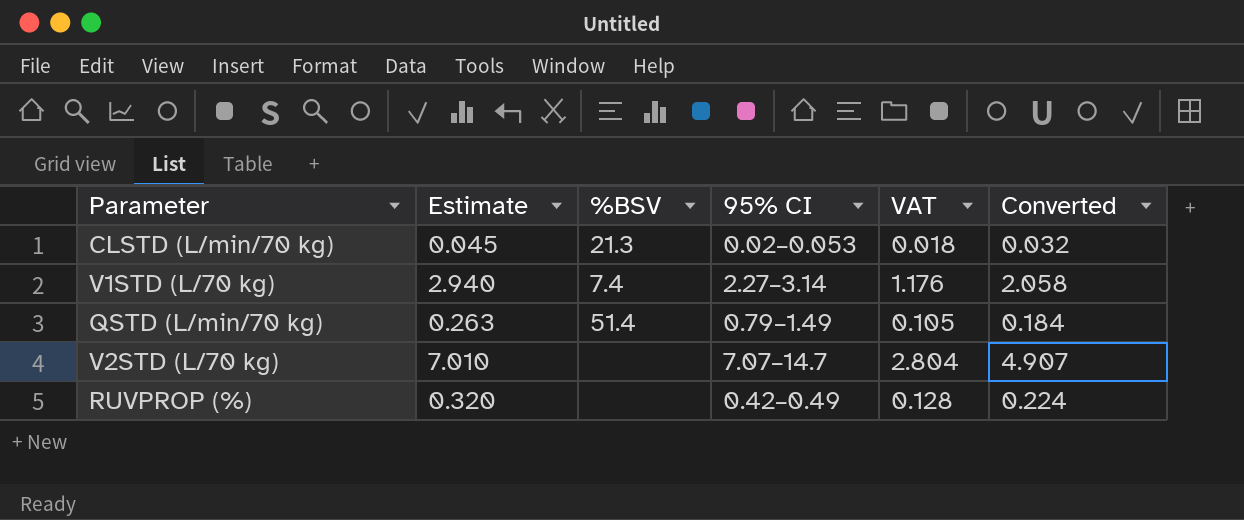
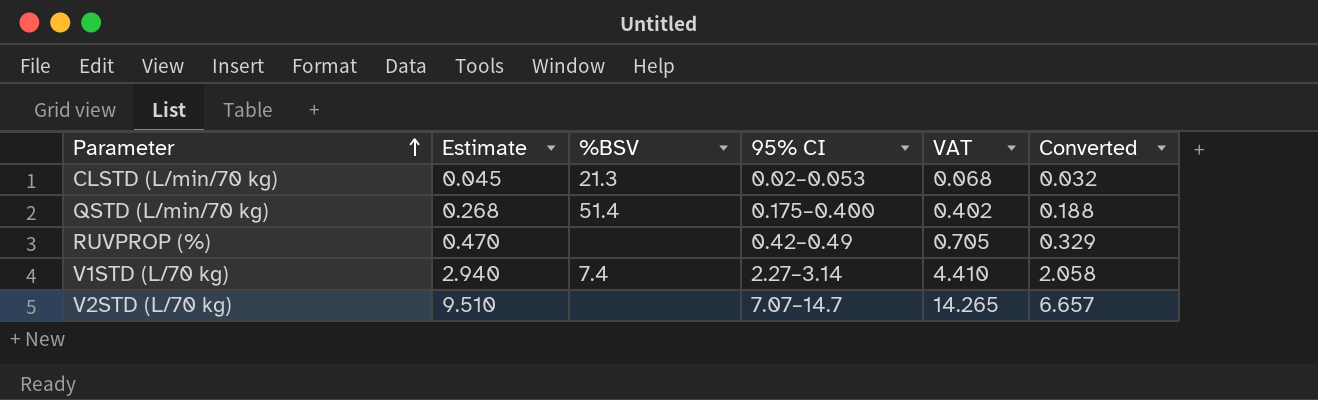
row order: none -> Parameter ascending
column VAT | formula: [Estimate] * 0.4 -> [Estimate] * 1.5
QSTD (L/min/70 kg) | Estimate: 0.263 -> 0.268
QSTD (L/min/70 kg) | 95% CI: 0.79–1.49 -> 0.175–0.400
QSTD (L/min/70 kg) | Converted: 0.184 -> 0.188
RUVPROP (%) | Estimate: 0.320 -> 0.470
RUVPROP (%) | Converted: 0.224 -> 0.329
V2STD (L/70 kg) | Estimate: 7.010 -> 9.510
V2STD (L/70 kg) | Converted: 4.907 -> 6.657

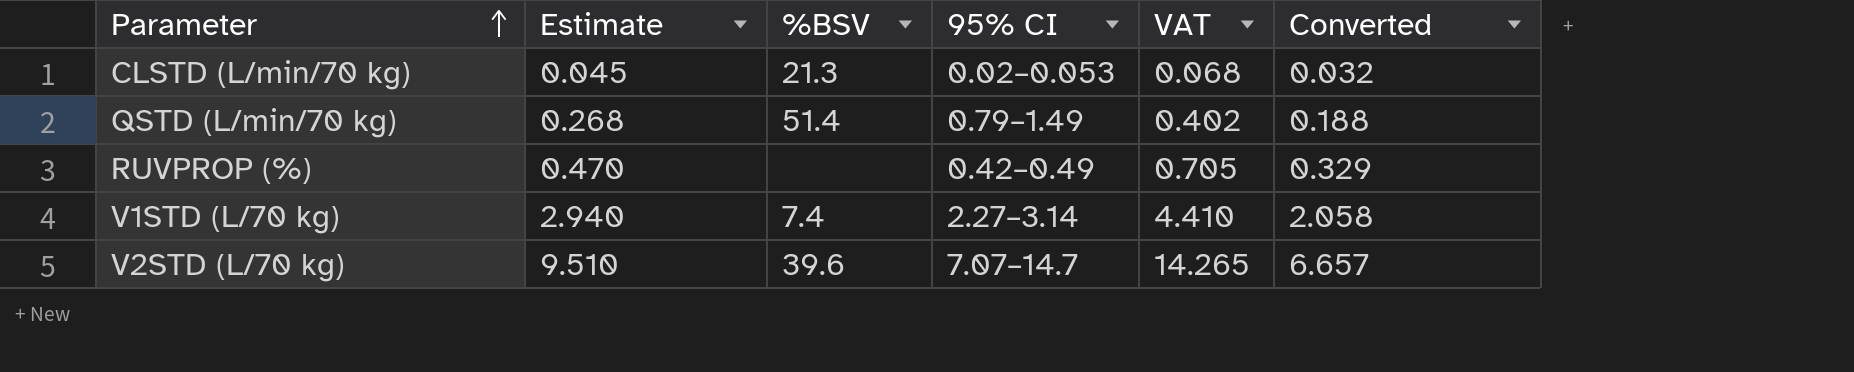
QSTD (L/min/70 kg) | 95% CI: 0.175–0.400 -> 0.79–1.49
V2STD (L/70 kg) | %BSV: none -> 39.6

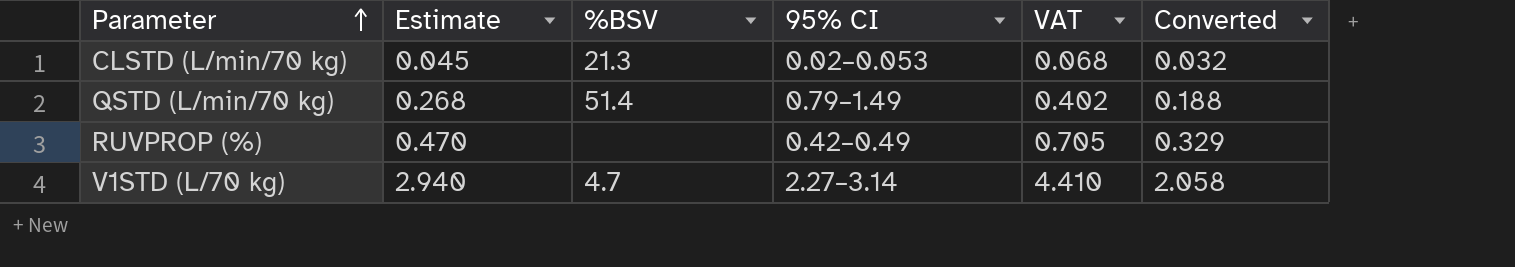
row V2STD (L/70 kg): 9.510 | 39.6 | 7.07–14.7 | 14.265 | 6.657 -> none
V1STD (L/70 kg) | %BSV: 7.4 -> 4.7

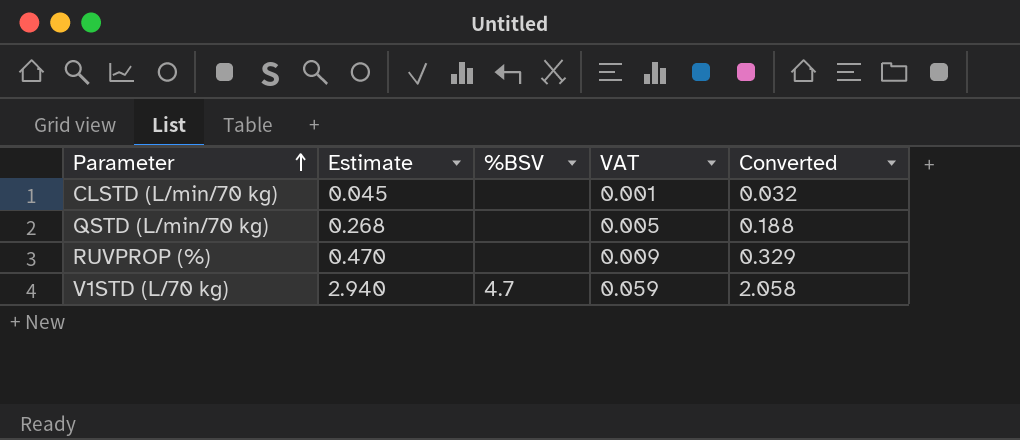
column 95% CI | position: 4 -> none
column VAT | formula: [Estimate] * 1.5 -> [Estimate] * 0.02
CLSTD (L/min/70 kg) | %BSV: 21.3 -> none
QSTD (L/min/70 kg) | %BSV: 51.4 -> none

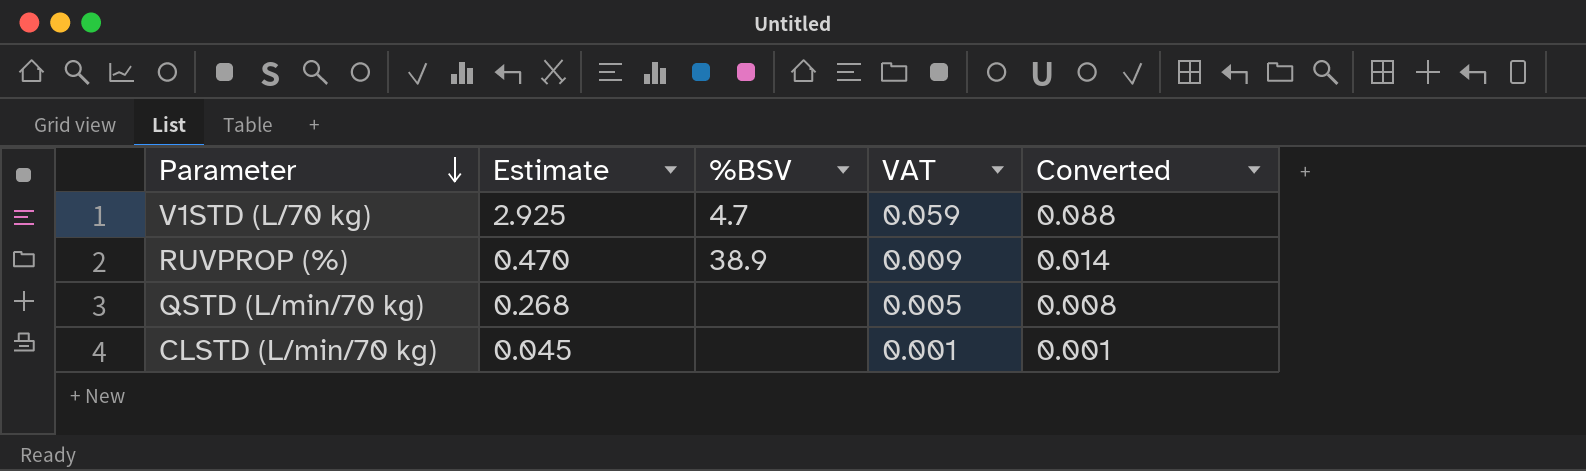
row order: Parameter ascending -> Parameter descending
column Converted | formula: [Estimate] * 0.7 -> [Estimate] * 0.03
V1STD (L/70 kg) | Estimate: 2.940 -> 2.925
RUVPROP (%) | %BSV: none -> 38.9

